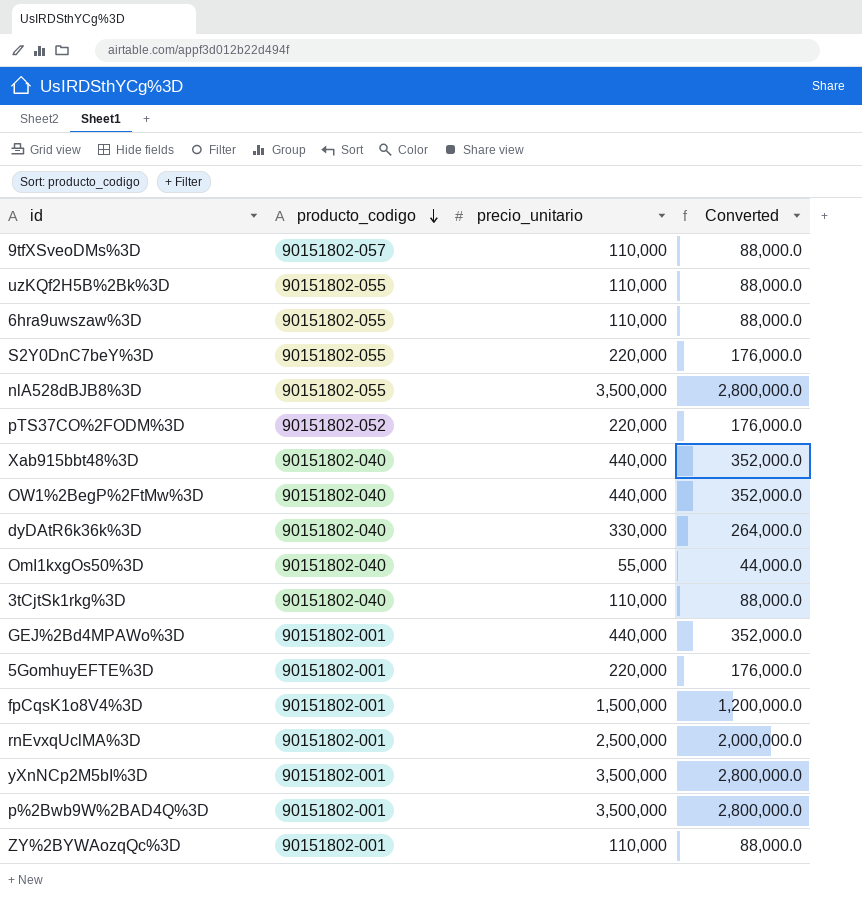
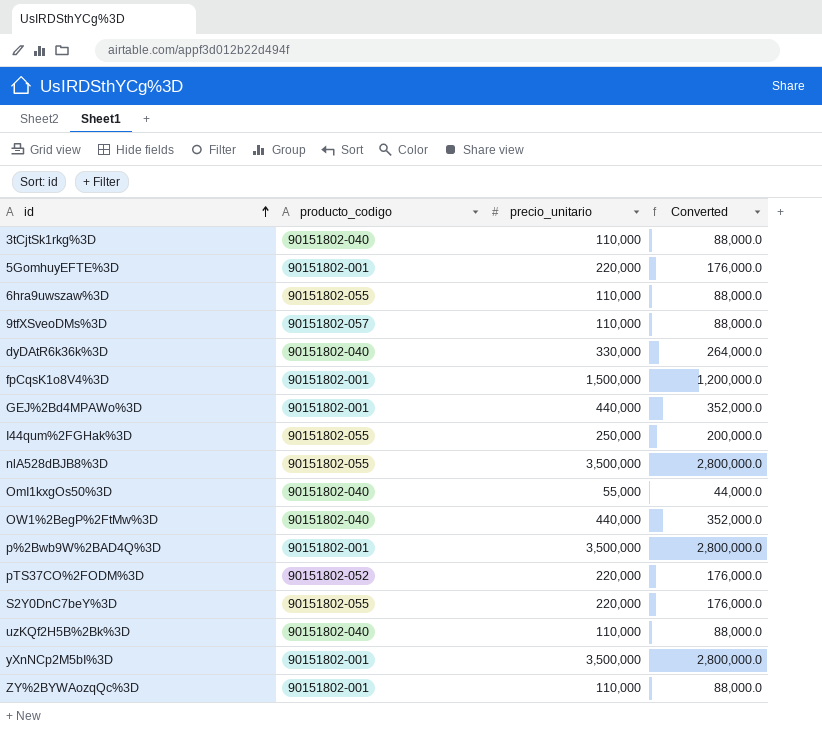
row order: producto_codigo descending -> id ascending
row Xab915bbt48%3D: 90151802-040 | 440,000 | 352,000.0 -> none
row rnEvxqUclMA%3D: 90151802-001 | 2,500,000 | 2,000,000.0 -> none
row I44qum%2FGHak%3D: none -> 90151802-055 | 250,000 | 200,000.0
uzKQf2H5B%2Bk%3D | producto_codigo: 90151802-055 -> 90151802-040

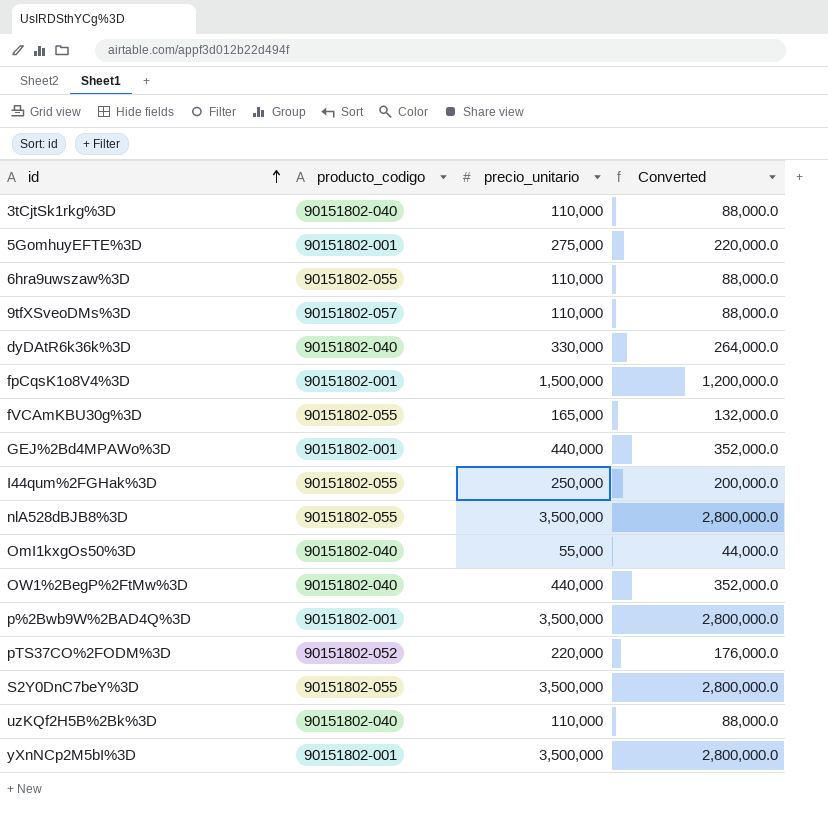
row ZY%2BYWAozqQc%3D: 90151802-001 | 110,000 | 88,000.0 -> none
5GomhuyEFTE%3D | precio_unitario: 220,000 -> 275,000
5GomhuyEFTE%3D | Converted: 176,000.0 -> 220,000.0
row fVCAmKBU30g%3D: none -> 90151802-055 | 165,000 | 132,000.0
S2Y0DnC7beY%3D | precio_unitario: 220,000 -> 3,500,000
S2Y0DnC7beY%3D | Converted: 176,000.0 -> 2,800,000.0

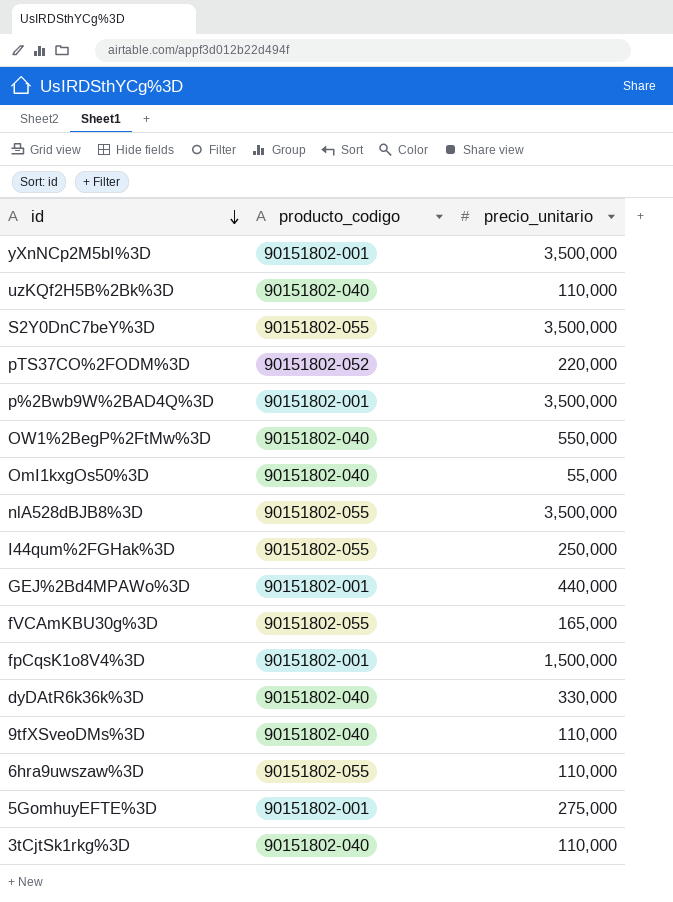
row order: id ascending -> id descending
column Converted | formula: [precio_unitario] * 0.8 -> none
OW1%2BegP%2FtMw%3D | precio_unitario: 440,000 -> 550,000
9tfXSveoDMs%3D | producto_codigo: 90151802-057 -> 90151802-040

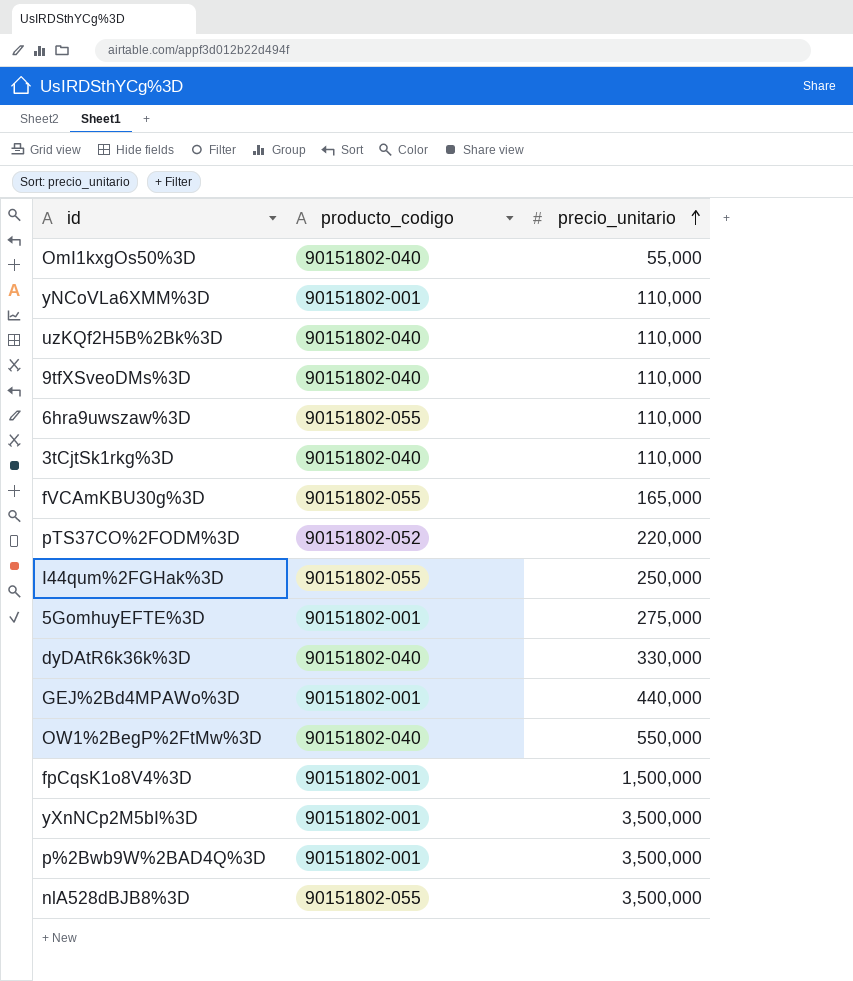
row order: id descending -> precio_unitario ascending
row S2Y0DnC7beY%3D: 90151802-055 | 3,500,000 -> none
row yNCoVLa6XMM%3D: none -> 90151802-001 | 110,000

